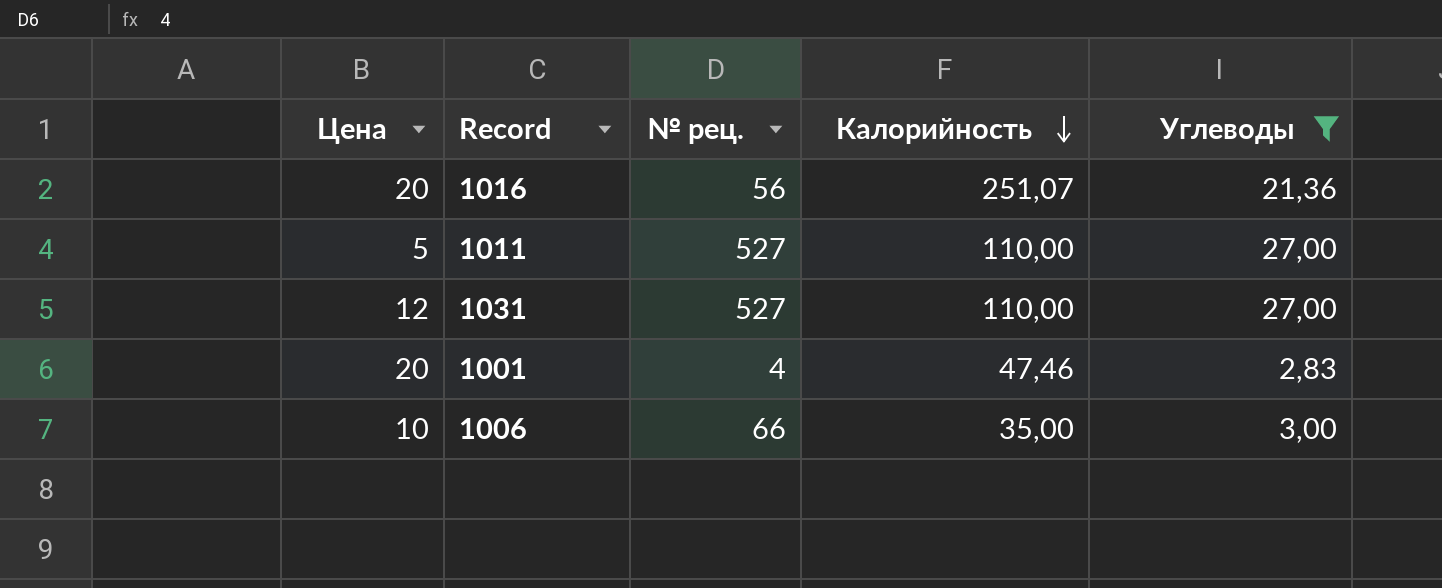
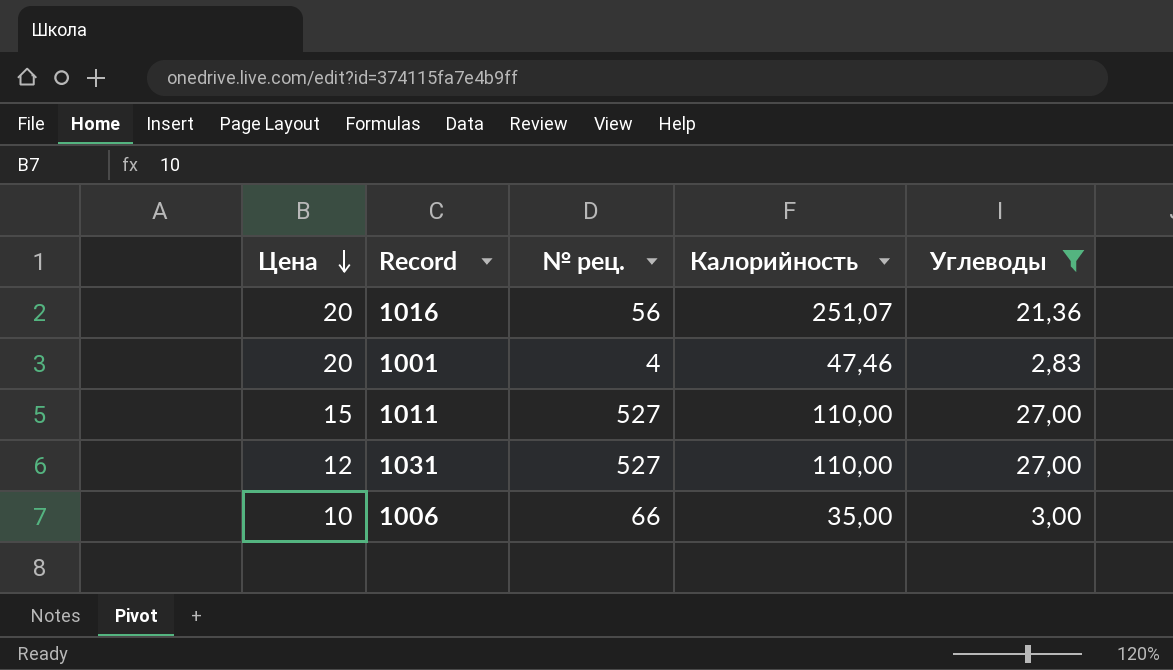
row order: Калорийность descending -> Цена descending
1011 | Цена: 5 -> 15

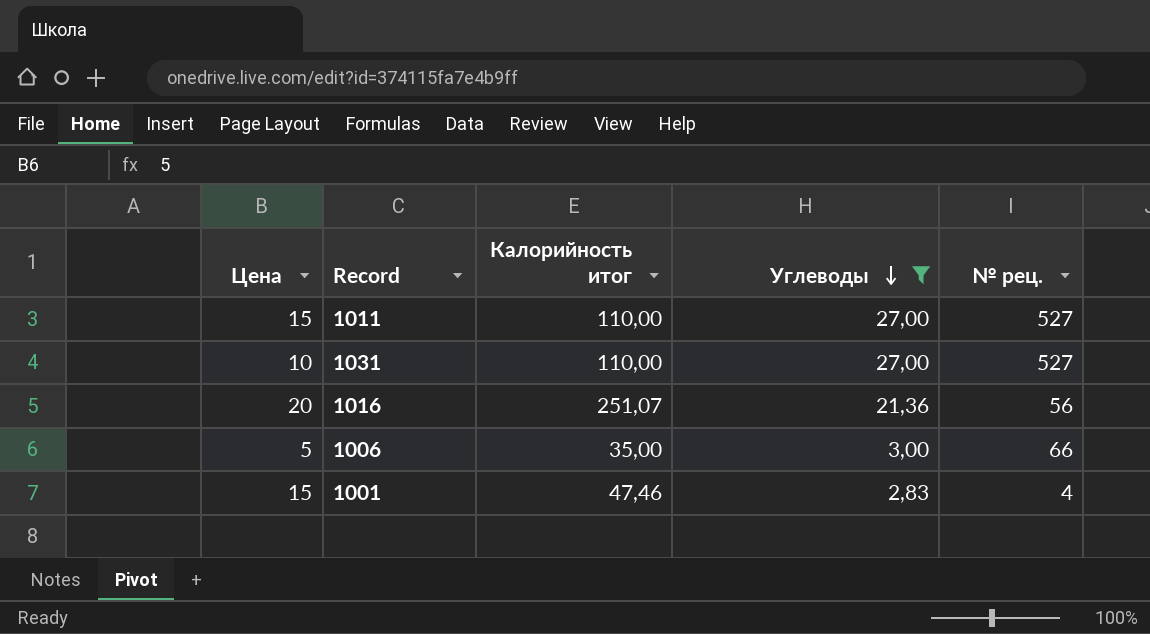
row order: Цена descending -> Углеводы descending
column name: Калорийность -> Калорийность итог
column № рец. | position: 3 -> 5
1031 | Цена: 12 -> 10
1006 | Цена: 10 -> 5
1001 | Цена: 20 -> 15

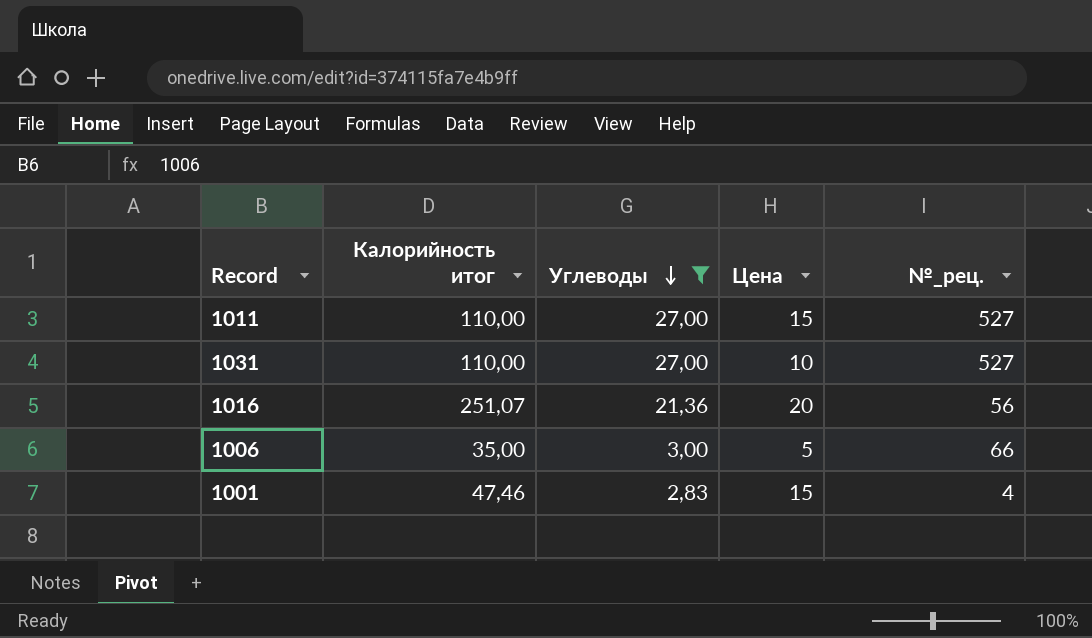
column Цена | position: 1 -> 4
column name: № рец. -> №_рец.

